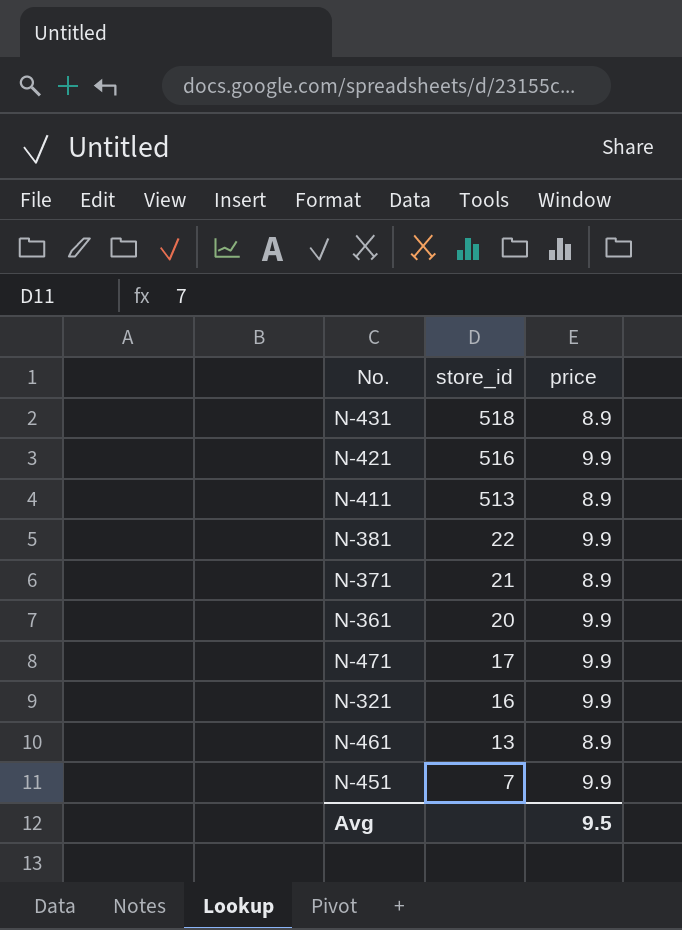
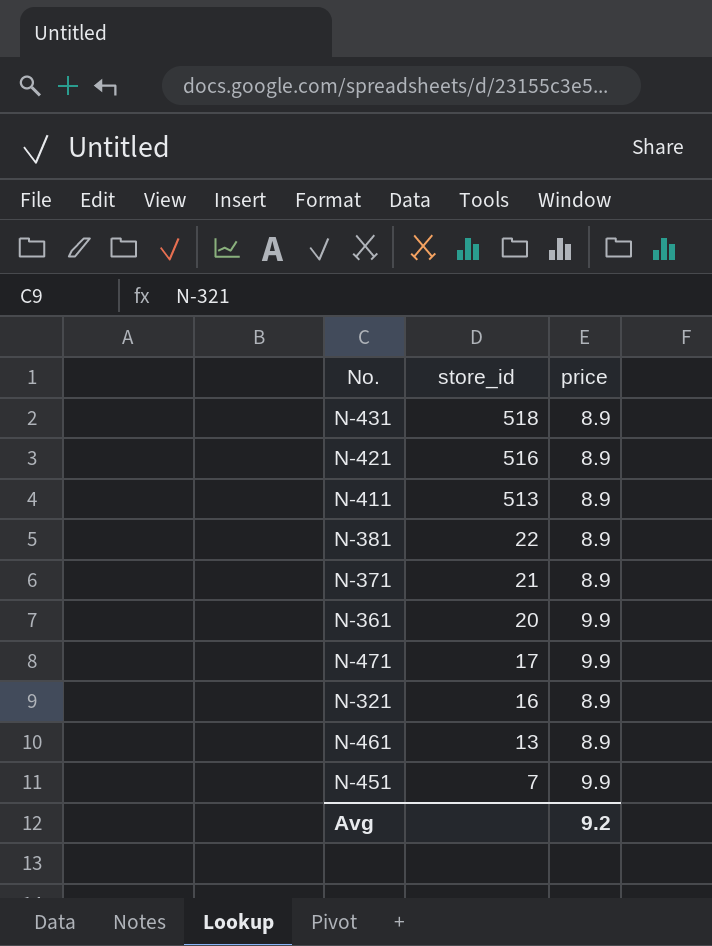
N-421 | price: 9.9 -> 8.9
N-381 | price: 9.9 -> 8.9
N-321 | price: 9.9 -> 8.9
Avg | price: 9.5 -> 9.2

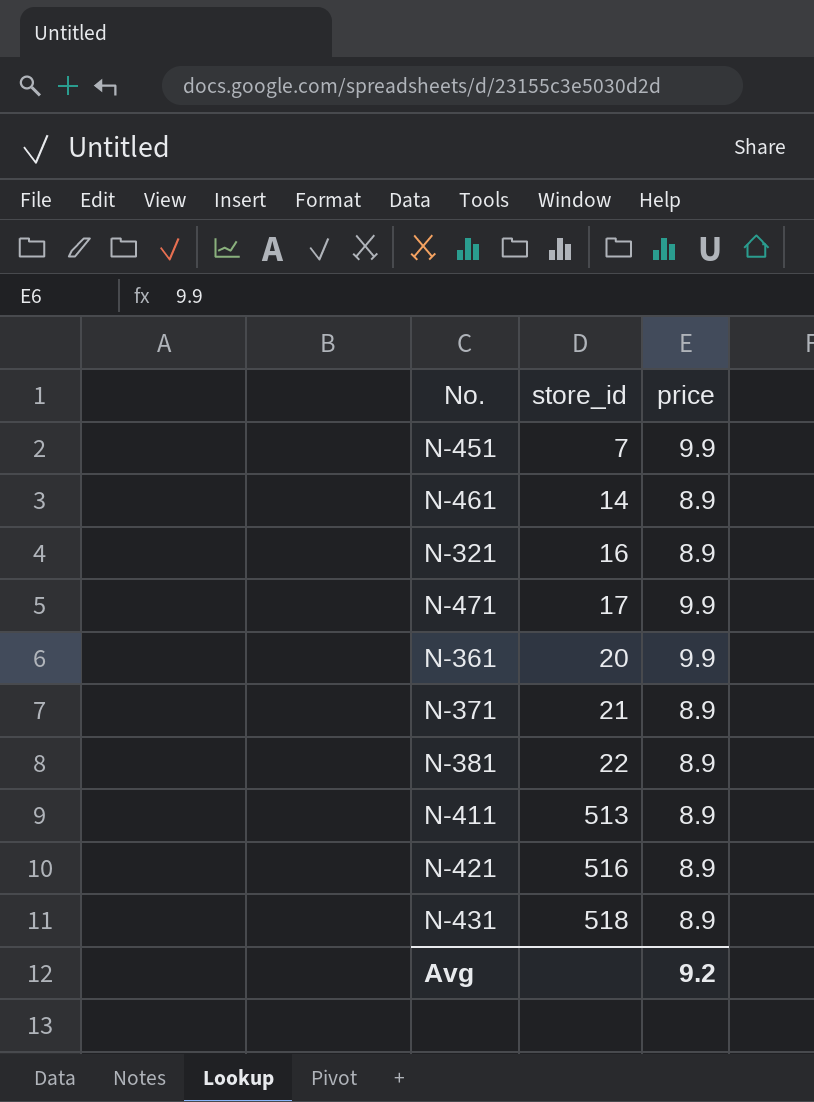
row order: store_id descending -> store_id ascending
N-461 | store_id: 13 -> 14

